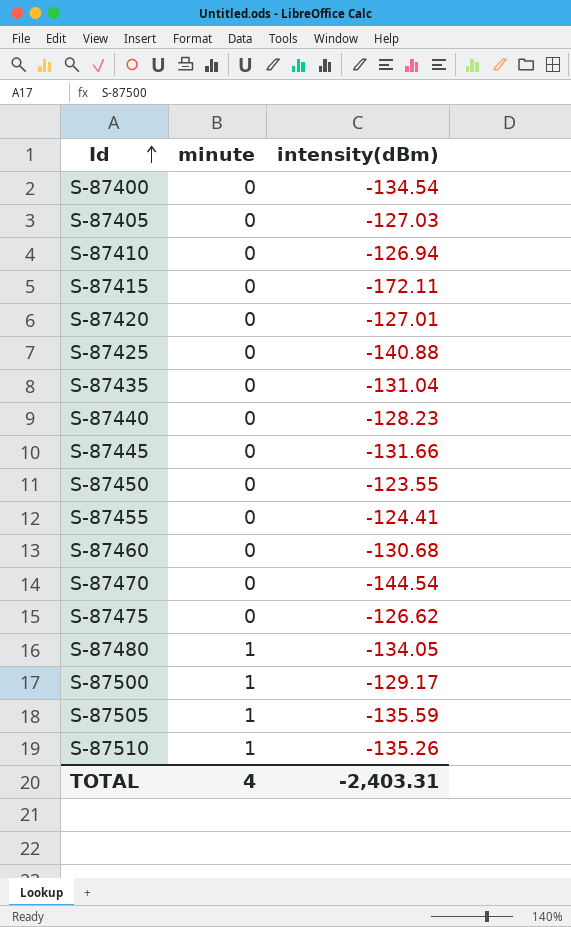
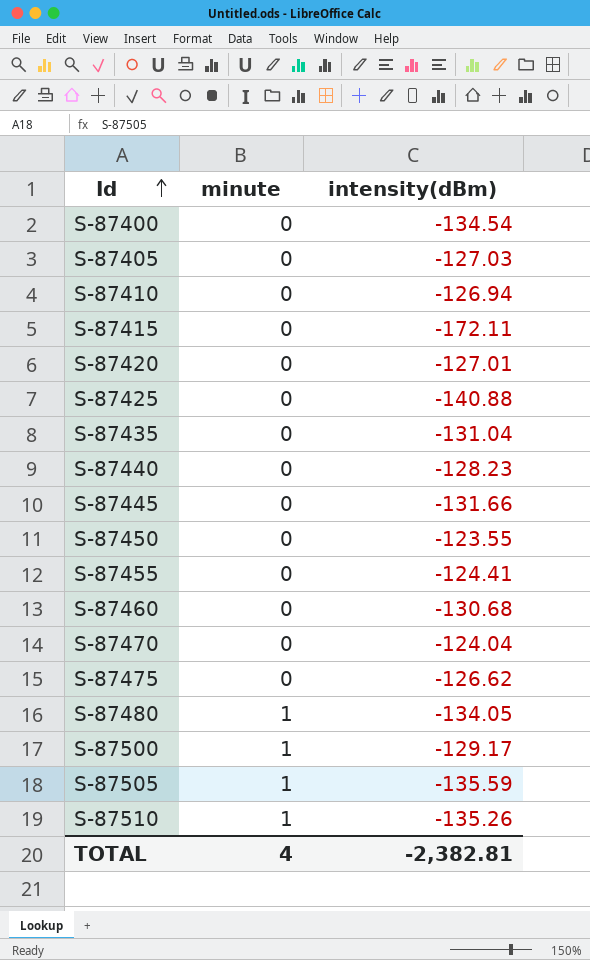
S-87470 | intensity(dBm): -144.54 -> -124.04
TOTAL | intensity(dBm): -2,403.31 -> -2,382.81

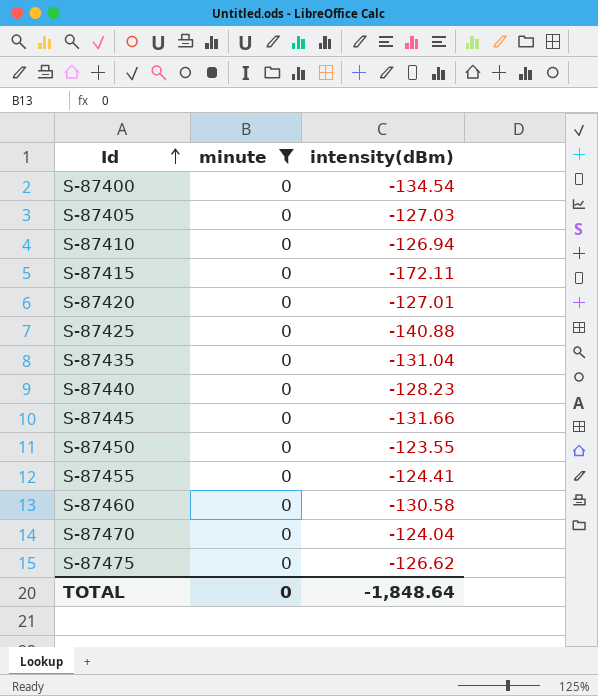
filter: none -> minute = 0
S-87460 | intensity(dBm): -130.68 -> -130.58
TOTAL | minute: 4 -> 0
TOTAL | intensity(dBm): -2,382.81 -> -1,848.64

